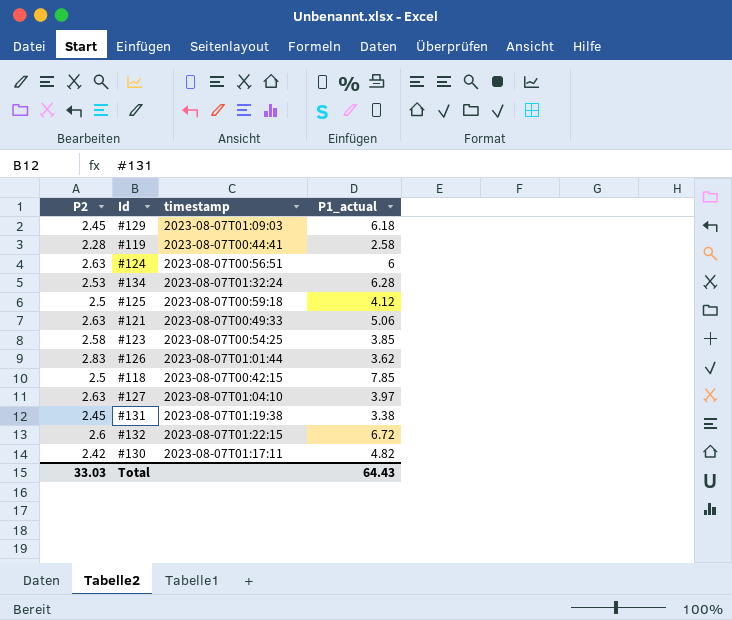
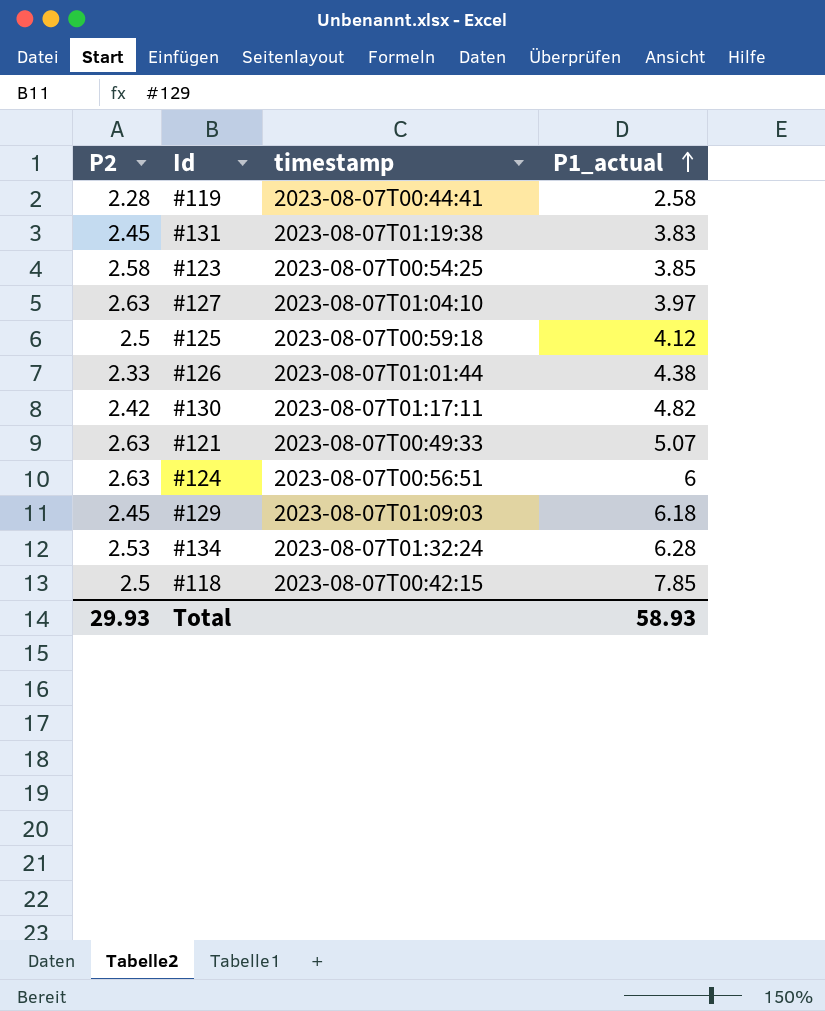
row order: none -> P1_actual ascending
row #132: 2.6 | 2023-08-07T01:22:15 | 6.72 -> none
#131 | P1_actual: 3.38 -> 3.83
#126 | P2: 2.83 -> 2.33
#126 | P1_actual: 3.62 -> 4.38
#121 | P1_actual: 5.06 -> 5.07
Total | P2: 33.03 -> 29.93
Total | P1_actual: 64.43 -> 58.93

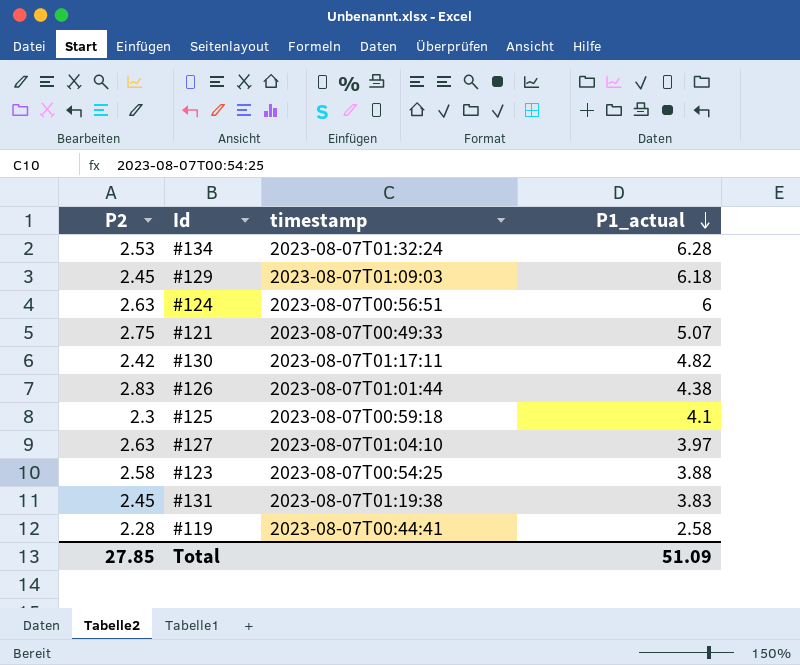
row order: P1_actual ascending -> P1_actual descending
row #118: 2.5 | 2023-08-07T00:42:15 | 7.85 -> none
#121 | P2: 2.63 -> 2.75
#126 | P2: 2.33 -> 2.83
#125 | P2: 2.5 -> 2.3
#125 | P1_actual: 4.12 -> 4.1
#123 | P1_actual: 3.85 -> 3.88
Total | P2: 29.93 -> 27.85
Total | P1_actual: 58.93 -> 51.09

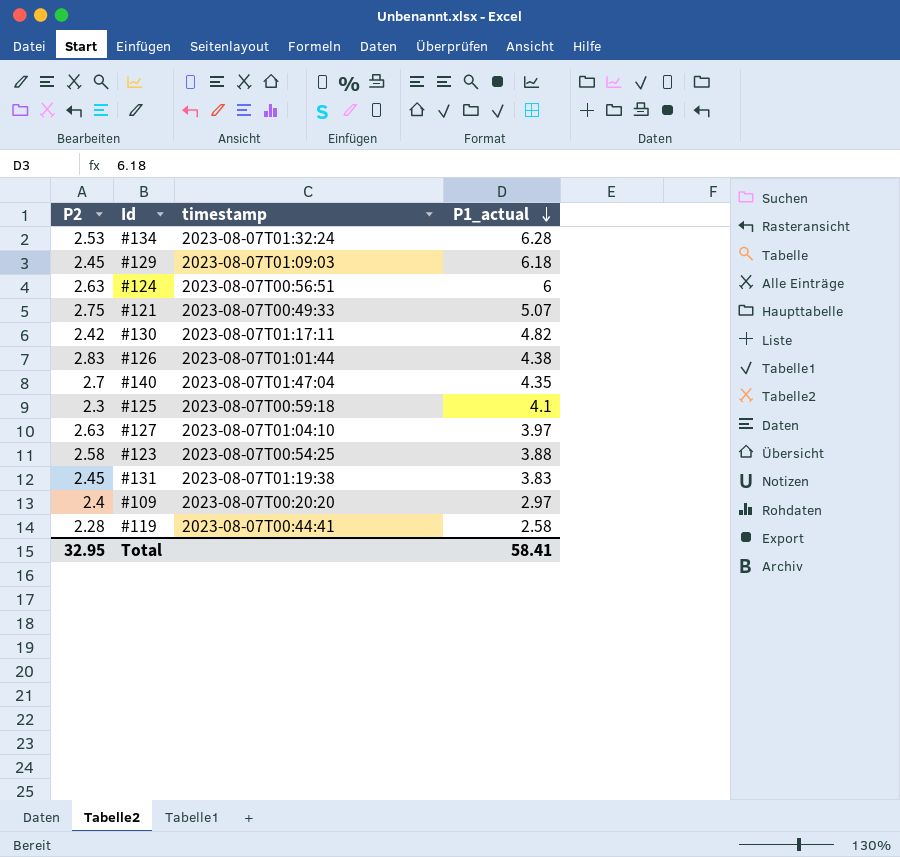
row #140: none -> 2.7 | 2023-08-07T01:47:04 | 4.35
row #109: none -> 2.4 | 2023-08-07T00:20:20 | 2.97
Total | P2: 27.85 -> 32.95
Total | P1_actual: 51.09 -> 58.41

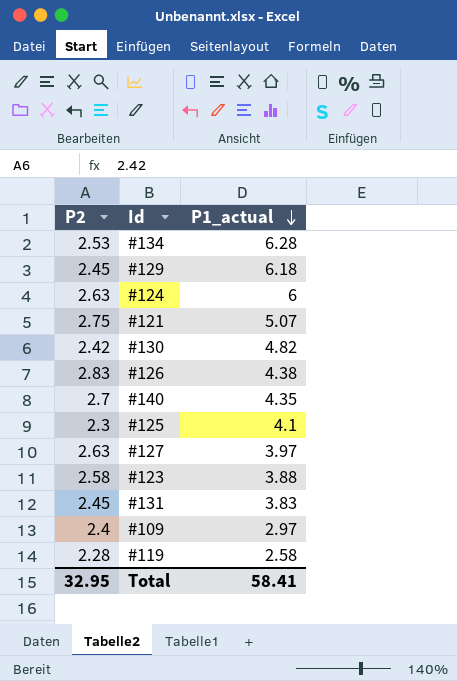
column timestamp | position: 3 -> none

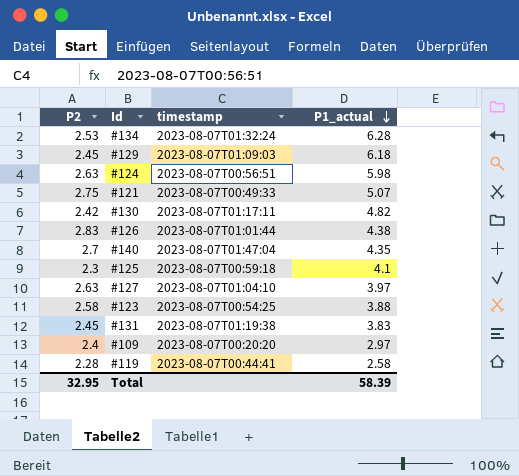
column timestamp | position: none -> 3
#124 | P1_actual: 6 -> 5.98
Total | P1_actual: 58.41 -> 58.39

